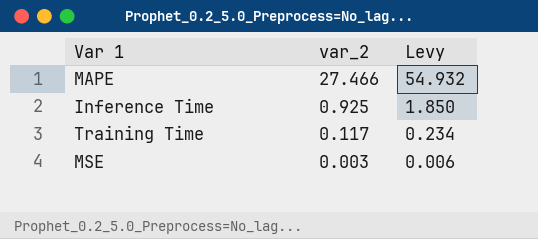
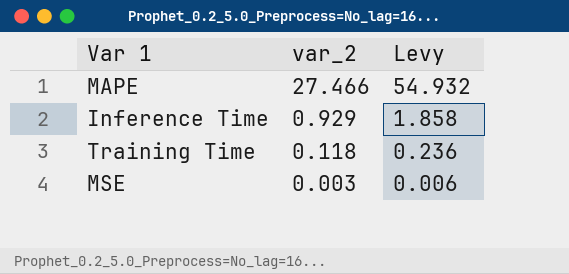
Inference Time | var_2: 0.925 -> 0.929
Inference Time | Levy: 1.850 -> 1.858
Training Time | var_2: 0.117 -> 0.118
Training Time | Levy: 0.234 -> 0.236

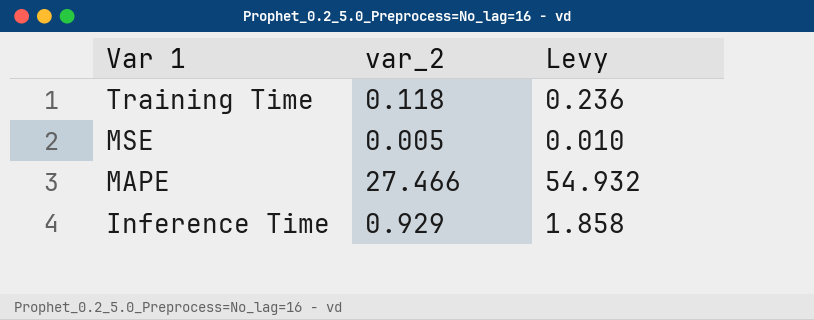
row order: var_2 descending -> Var 1 descending
MSE | var_2: 0.003 -> 0.005
MSE | Levy: 0.006 -> 0.010

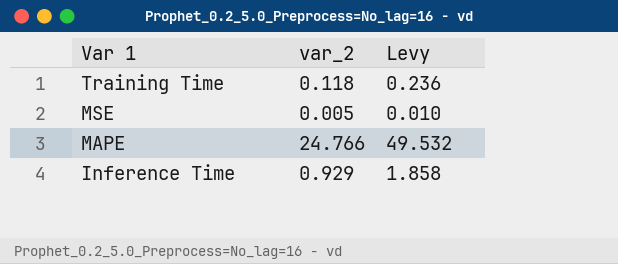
MAPE | var_2: 27.466 -> 24.766
MAPE | Levy: 54.932 -> 49.532

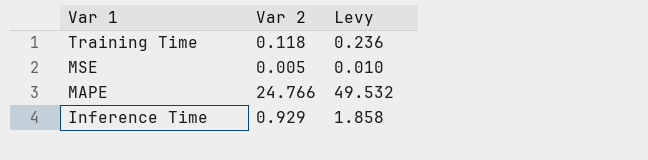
column name: var_2 -> Var 2

